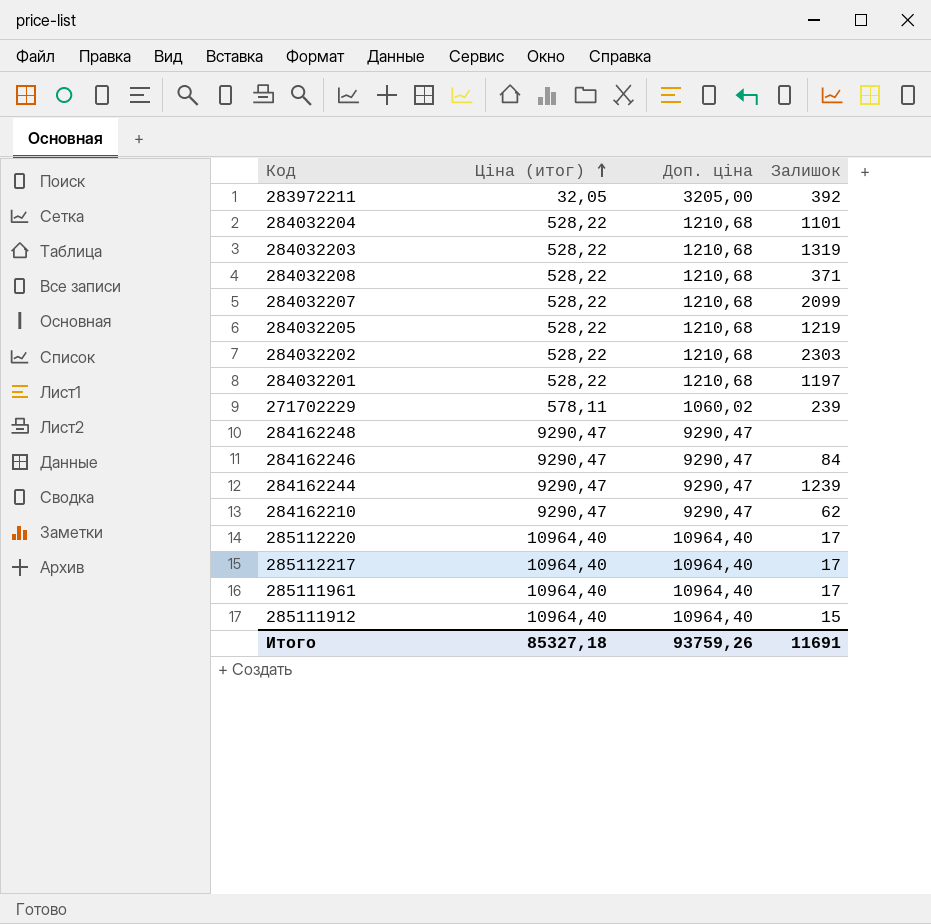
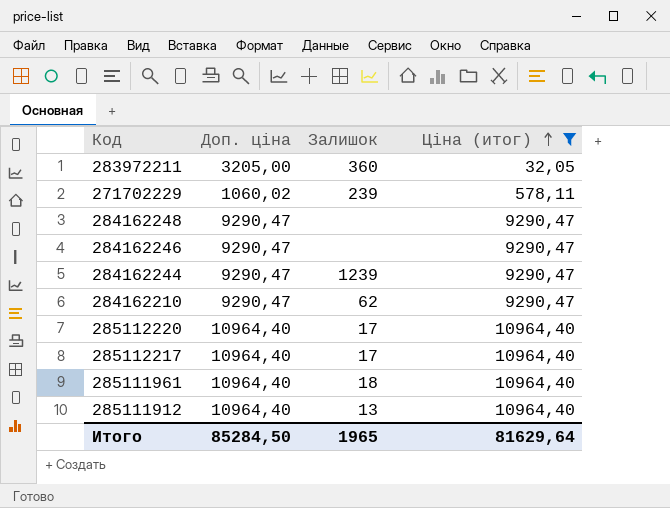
filter: none -> Ціна (итог) != 528,22
column Ціна (итог) | position: 2 -> 4
283972211 | Залишок: 392 -> 360
284162246 | Залишок: 84 -> none
285111961 | Залишок: 17 -> 18
285111912 | Залишок: 15 -> 13
Итого | Доп. ціна: 93759,26 -> 85284,50
Итого | Залишок: 11691 -> 1965
Итого | Ціна (итог): 85327,18 -> 81629,64

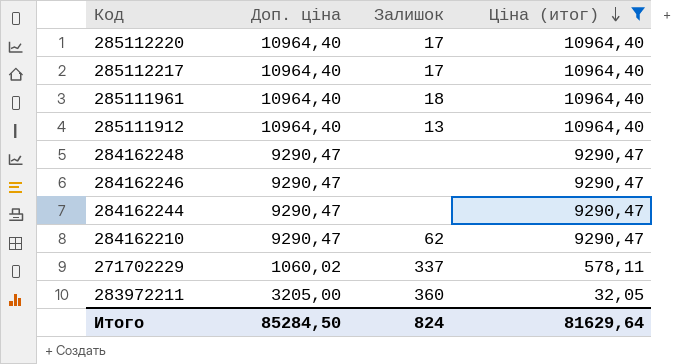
row order: Ціна (итог) ascending -> Ціна (итог) descending
284162244 | Залишок: 1239 -> none
271702229 | Залишок: 239 -> 337
Итого | Залишок: 1965 -> 824

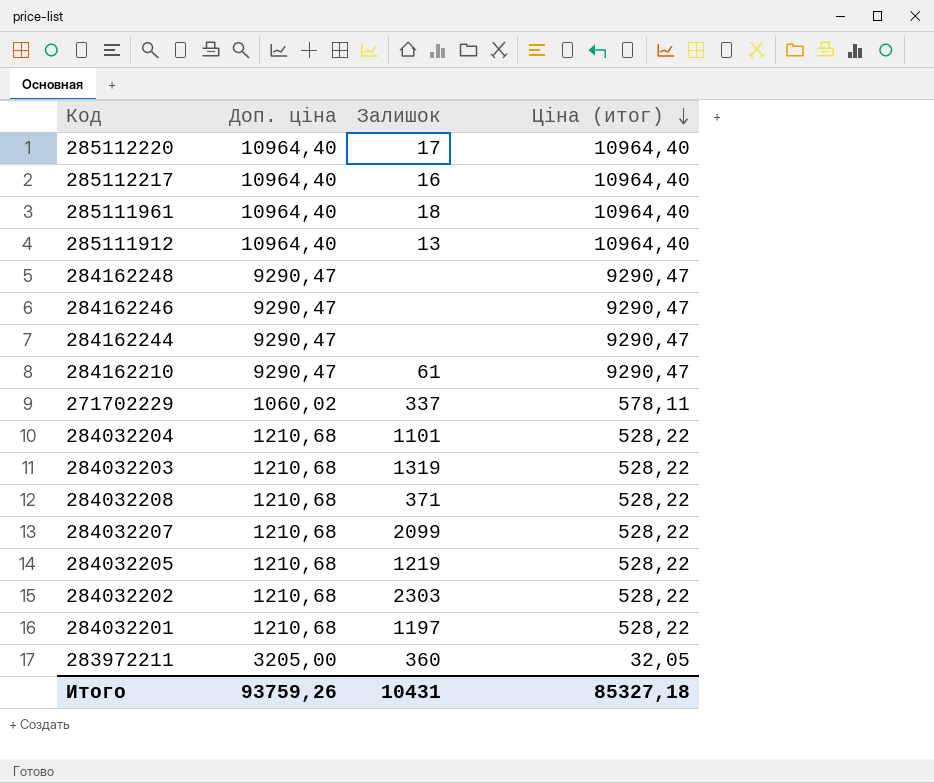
filter: Ціна (итог) != 528,22 -> none
285112217 | Залишок: 17 -> 16
284162210 | Залишок: 62 -> 61
Итого | Доп. ціна: 85284,50 -> 93759,26
Итого | Залишок: 824 -> 10431
Итого | Ціна (итог): 81629,64 -> 85327,18

